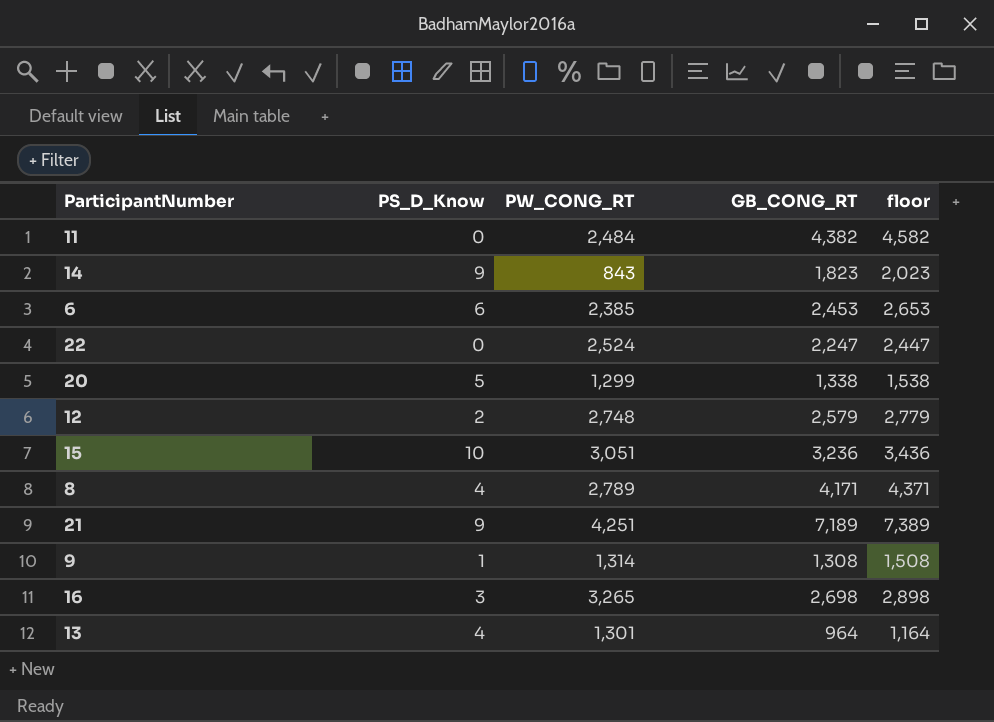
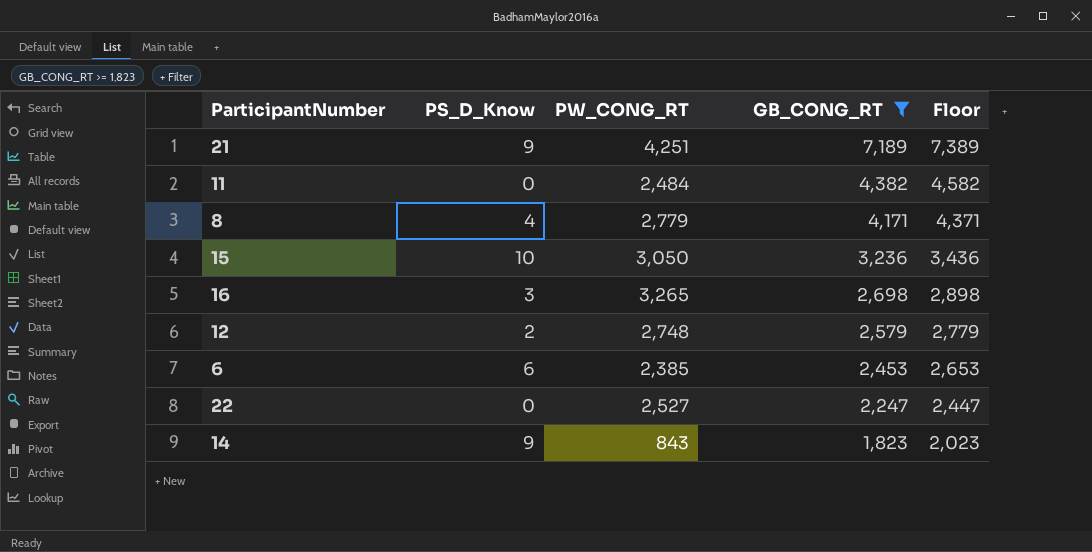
filter: none -> GB_CONG_RT >= 1,823
row order: none -> GB_CONG_RT descending
column name: floor -> Floor
8 | PW_CONG_RT: 2,789 -> 2,779
15 | PW_CONG_RT: 3,051 -> 3,050
22 | PW_CONG_RT: 2,524 -> 2,527

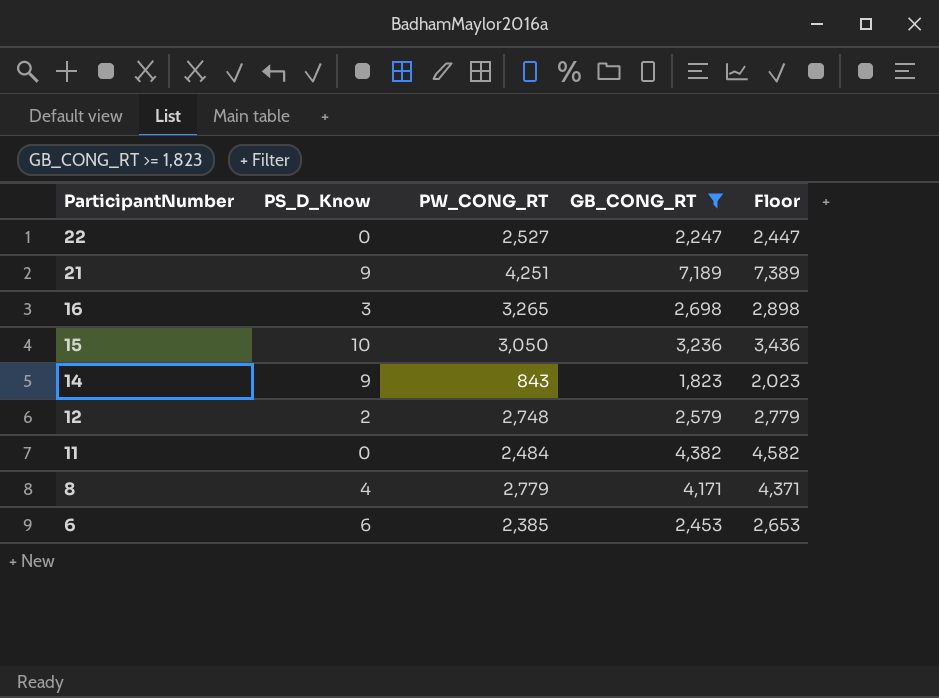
row order: GB_CONG_RT descending -> ParticipantNumber descending

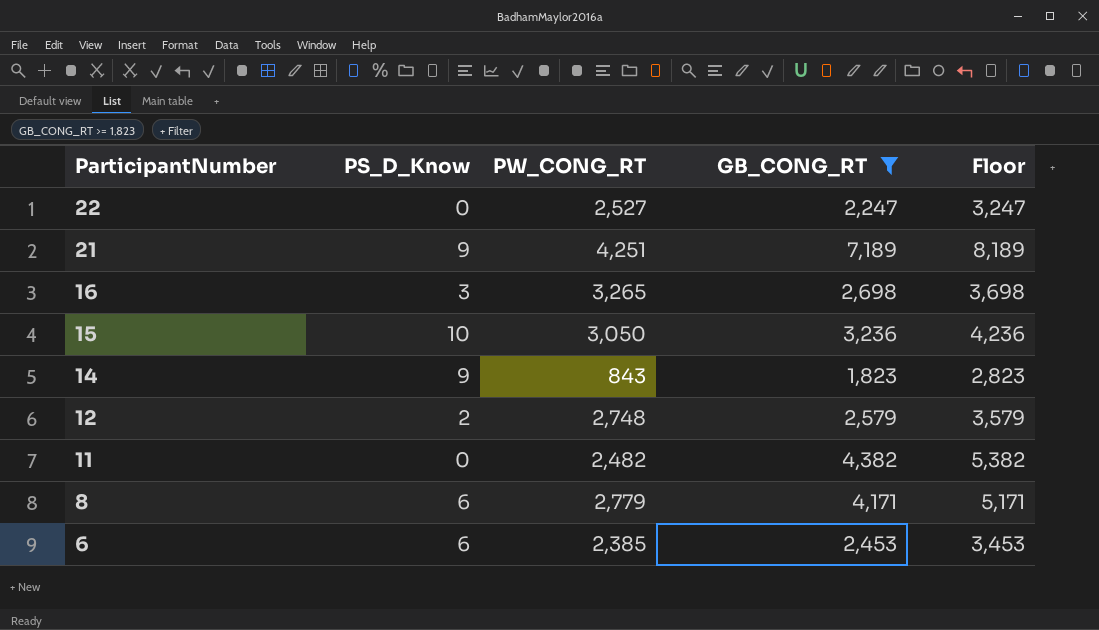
column Floor | formula: [GB_CONG_RT] + 200 -> [GB_CONG_RT] + 1000
11 | PW_CONG_RT: 2,484 -> 2,482
8 | PS_D_Know: 4 -> 6

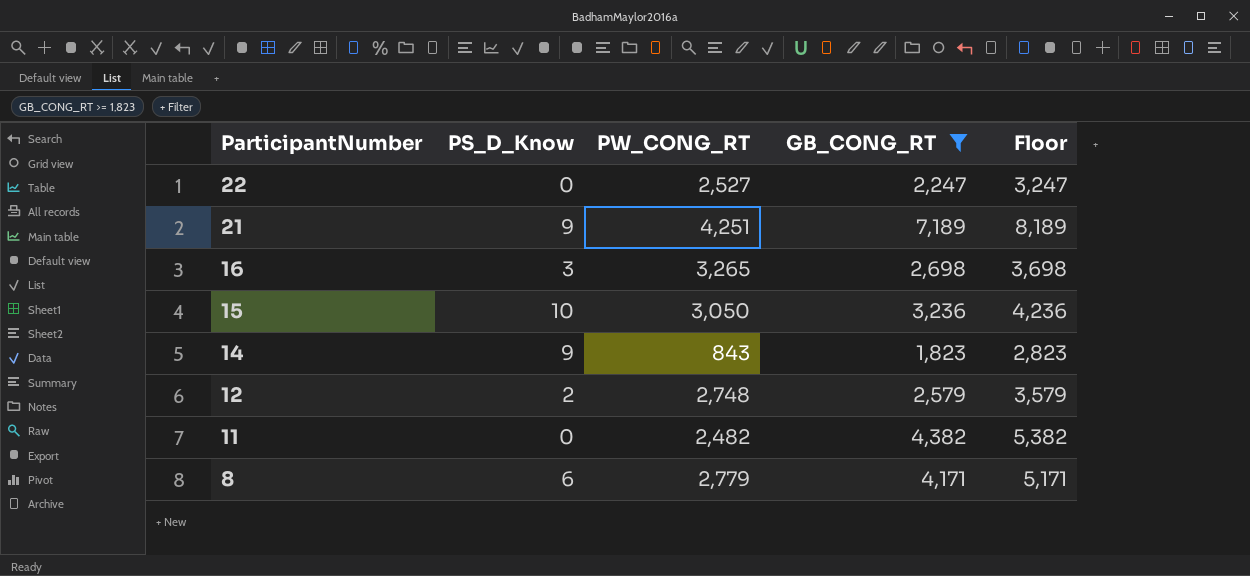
row 6: 6 | 2,385 | 2,453 | 3,453 -> none

